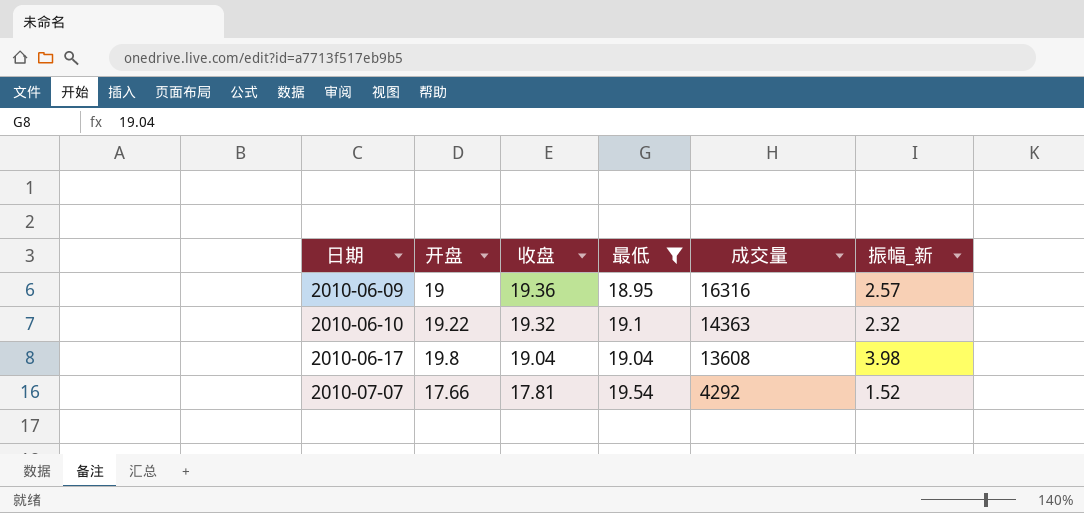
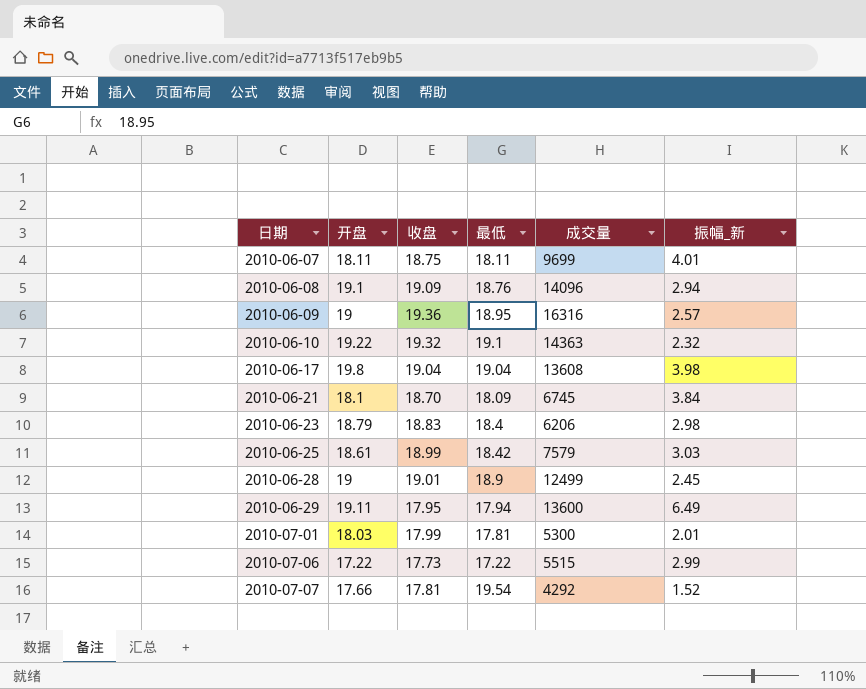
filter: 最低 >= 18.95 -> none

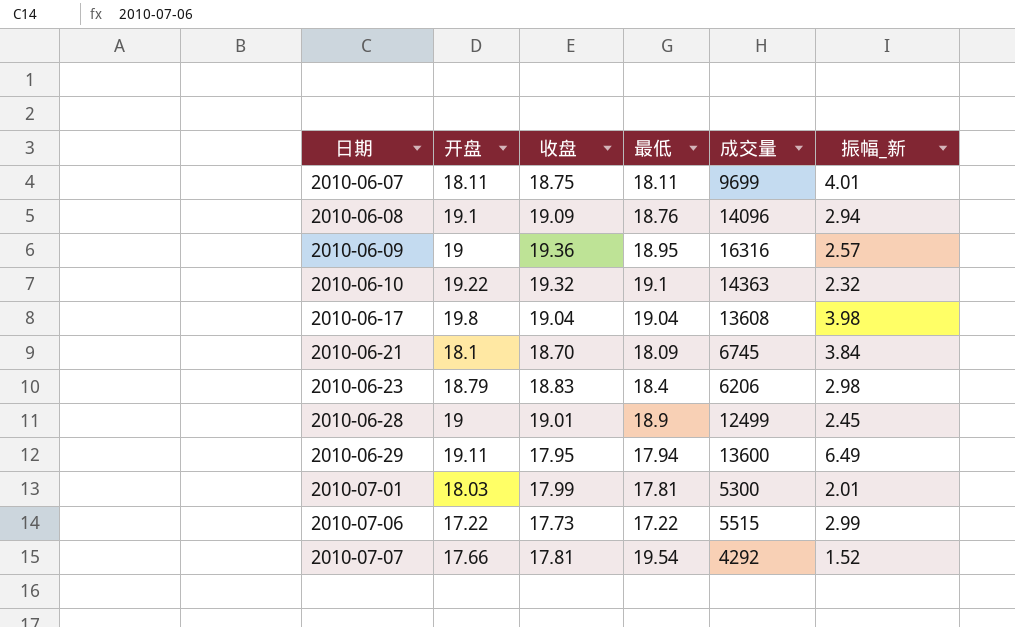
row 2010-06-25: 18.61 | 18.99 | 18.42 | 7579 | 3.03 -> none

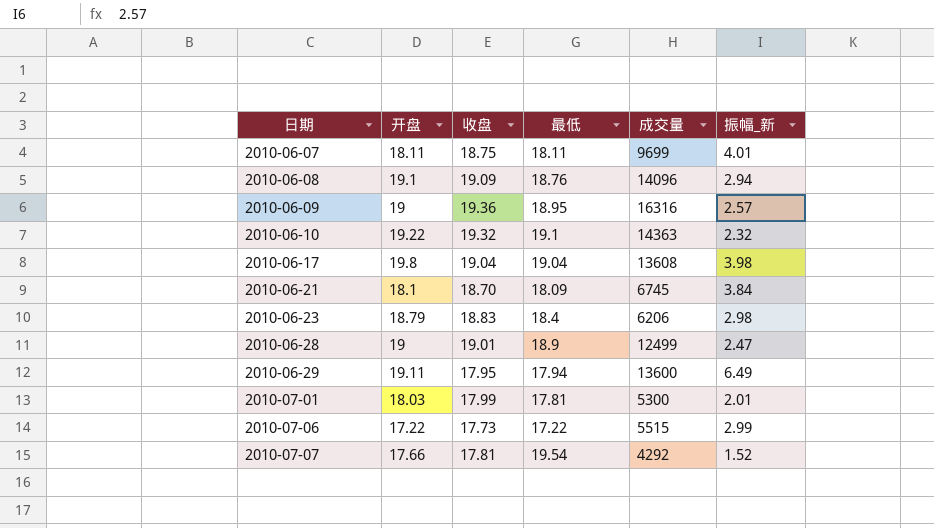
2010-06-28 | 振幅_新: 2.45 -> 2.47

